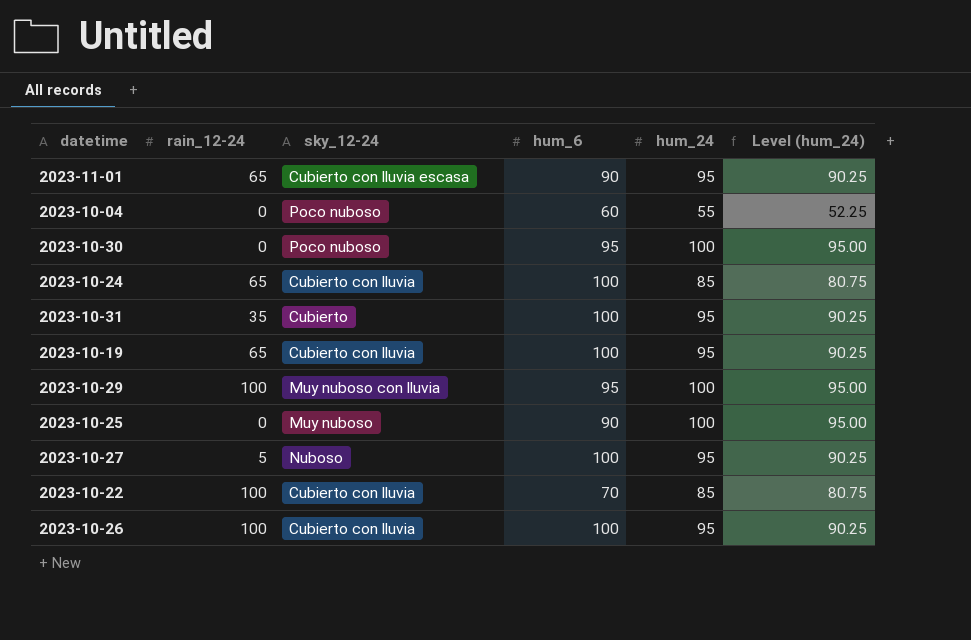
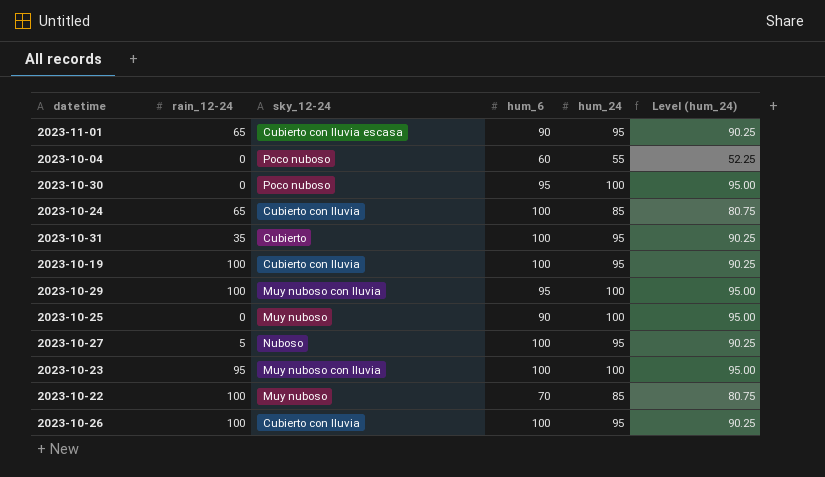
2023-10-19 | rain_12-24: 65 -> 100
row 2023-10-23: none -> 95 | Muy nuboso con lluvia | 100 | 100 | 95.00
2023-10-22 | sky_12-24: Cubierto con lluvia -> Muy nuboso

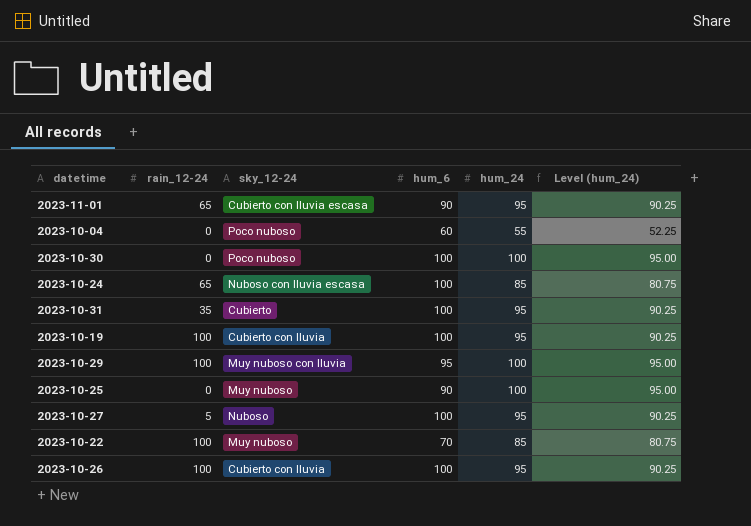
row 2023-10-23: 95 | Muy nuboso con lluvia | 100 | 100 | 95.00 -> none
2023-10-30 | hum_6: 95 -> 100
2023-10-24 | sky_12-24: Cubierto con lluvia -> Nuboso con lluvia escasa

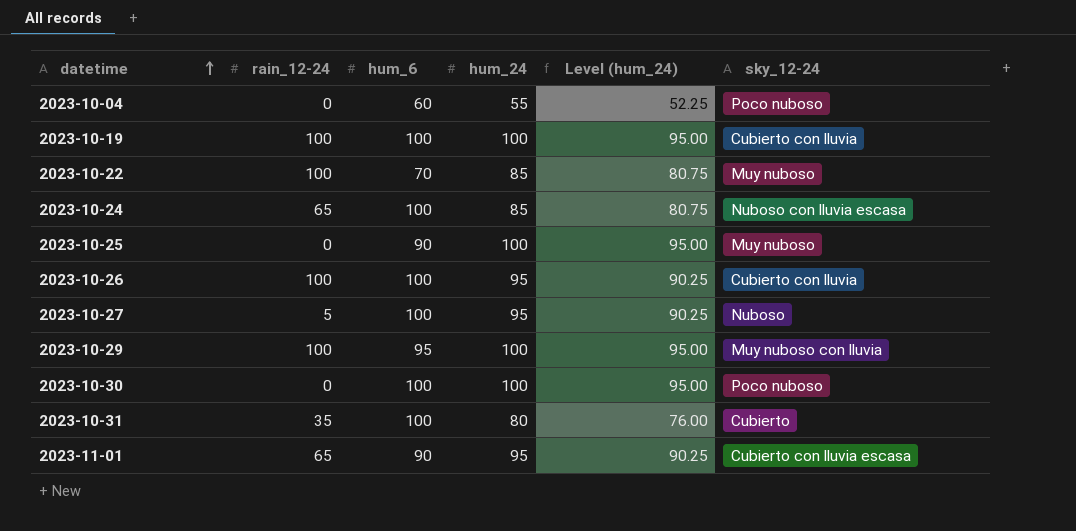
row order: none -> datetime ascending
column sky_12-24 | position: 3 -> 6
2023-10-19 | hum_24: 95 -> 100
2023-10-19 | Level (hum_24): 90.25 -> 95.00
2023-10-31 | hum_24: 95 -> 80
2023-10-31 | Level (hum_24): 90.25 -> 76.00

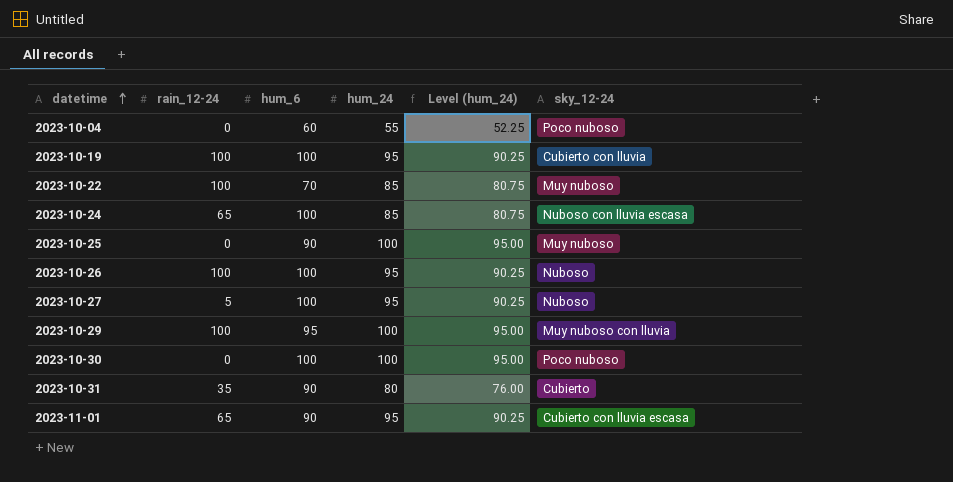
2023-10-19 | hum_24: 100 -> 95
2023-10-19 | Level (hum_24): 95.00 -> 90.25
2023-10-26 | sky_12-24: Cubierto con lluvia -> Nuboso
2023-10-31 | hum_6: 100 -> 90

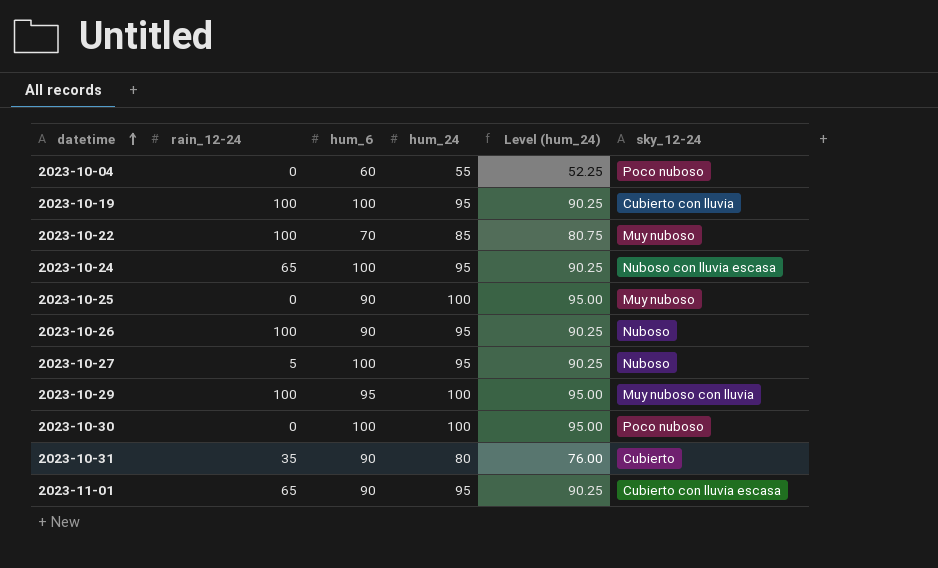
2023-10-24 | hum_24: 85 -> 95
2023-10-24 | Level (hum_24): 80.75 -> 90.25
2023-10-26 | hum_6: 100 -> 90

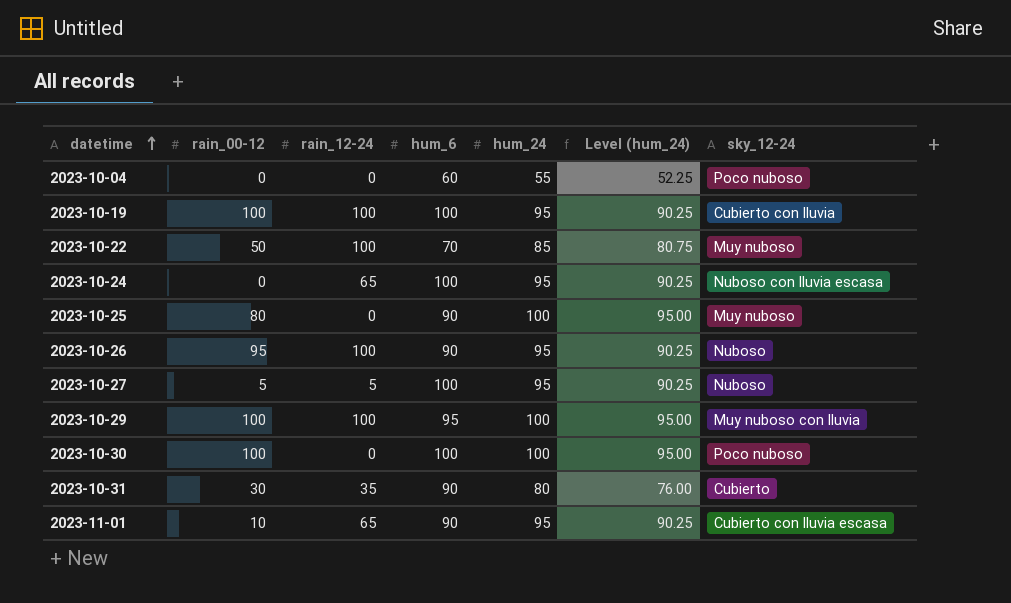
column rain_00-12 | position: none -> 2

